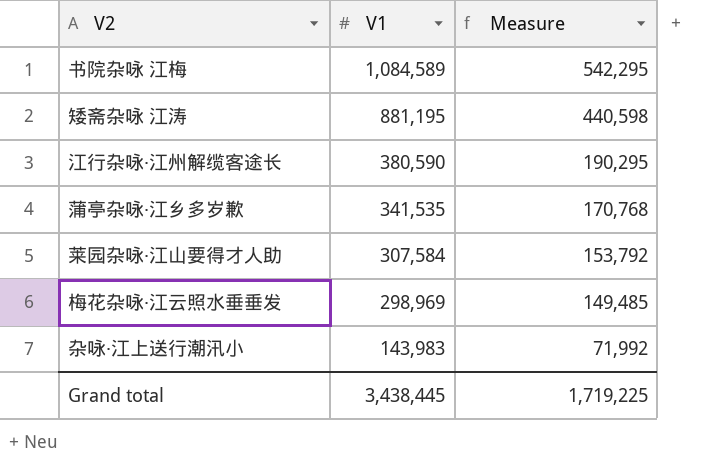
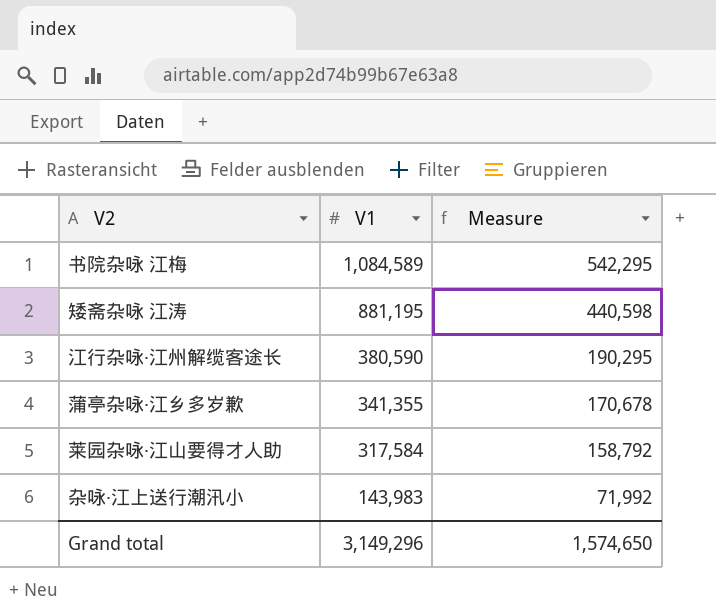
row 梅花杂咏·江云照水垂垂发: 298,969 | 149,485 -> none
蒲亭杂咏·江乡多岁歉 | V1: 341,535 -> 341,355
蒲亭杂咏·江乡多岁歉 | Measure: 170,768 -> 170,678
莱园杂咏·江山要得才人助 | V1: 307,584 -> 317,584
莱园杂咏·江山要得才人助 | Measure: 153,792 -> 158,792
Grand total | V1: 3,438,445 -> 3,149,296
Grand total | Measure: 1,719,225 -> 1,574,650

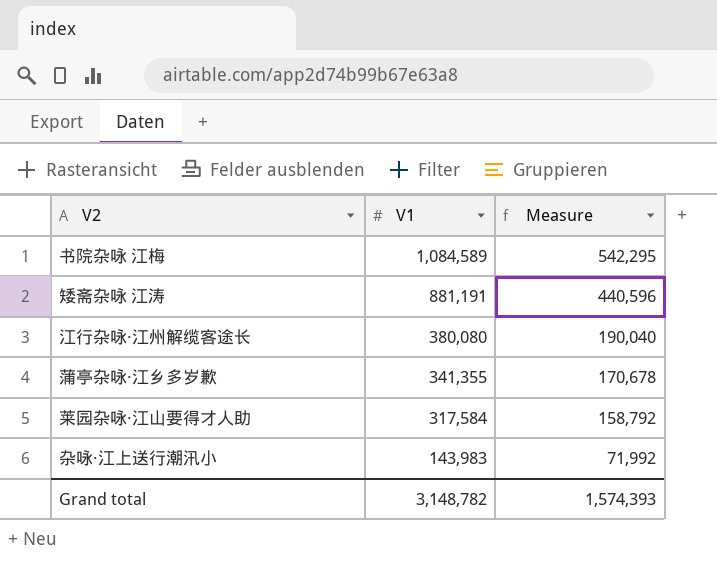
矮斋杂咏 江涛 | V1: 881,195 -> 881,191
矮斋杂咏 江涛 | Measure: 440,598 -> 440,596
江行杂咏·江州解缆客途长 | V1: 380,590 -> 380,080
江行杂咏·江州解缆客途长 | Measure: 190,295 -> 190,040
Grand total | V1: 3,149,296 -> 3,148,782
Grand total | Measure: 1,574,650 -> 1,574,393

